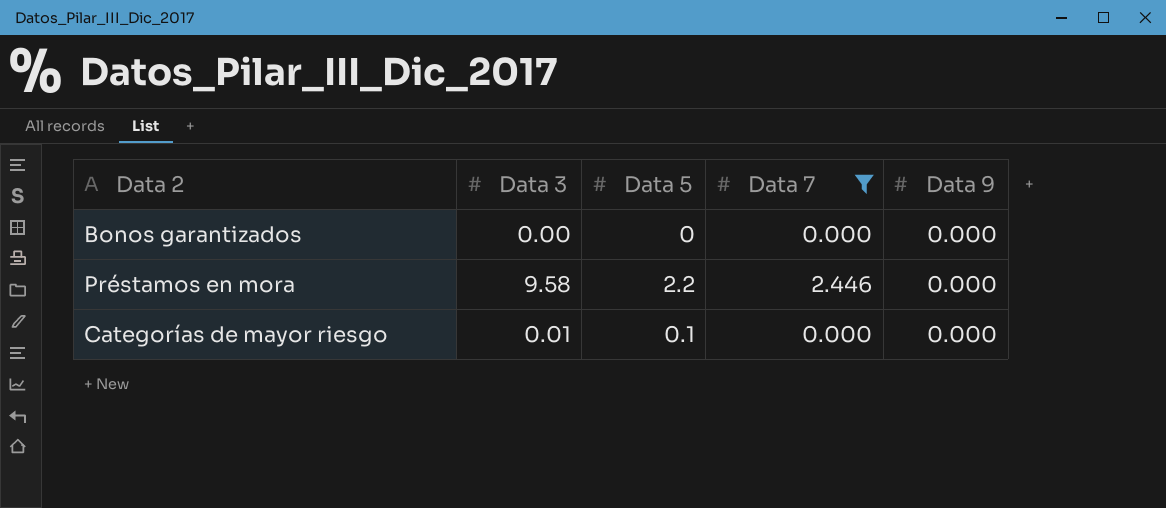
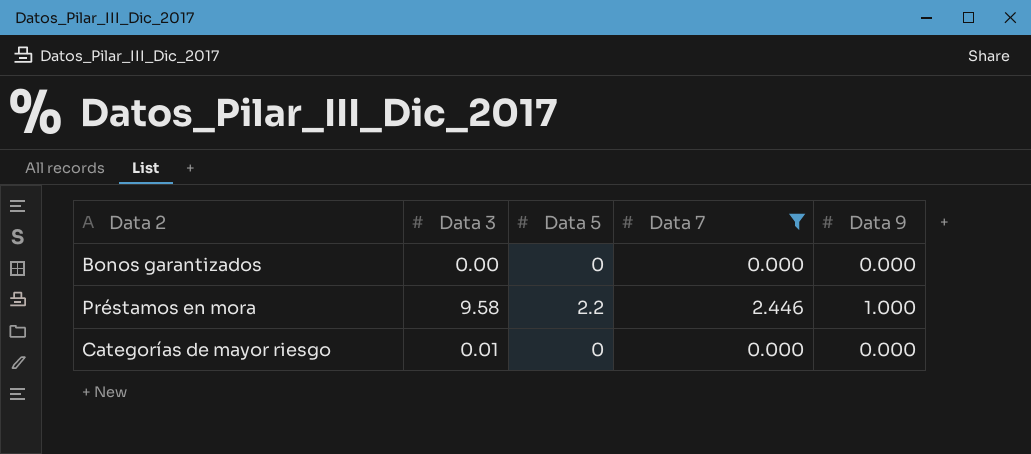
Préstamos en mora | Data 9: 0.000 -> 1.000
Categorías de mayor riesgo | Data 5: 0.1 -> 0

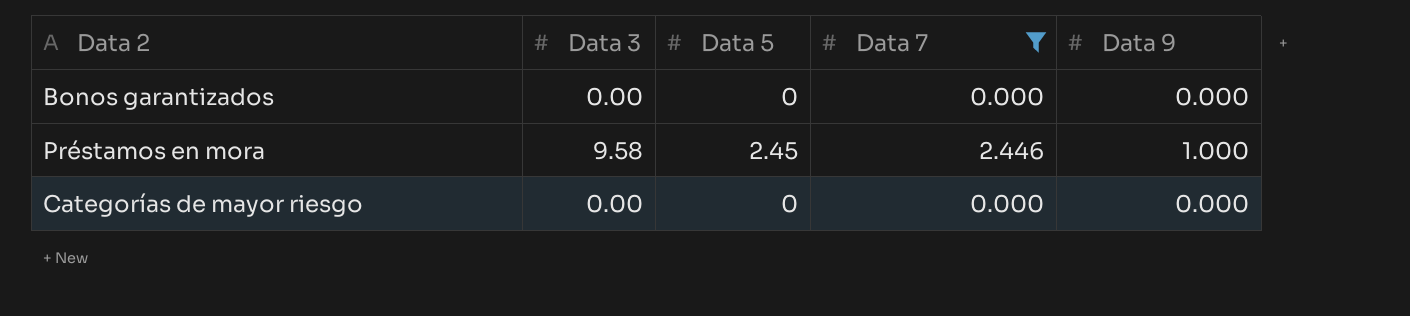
Préstamos en mora | Data 5: 2.2 -> 2.45
Categorías de mayor riesgo | Data 3: 0.01 -> 0.00

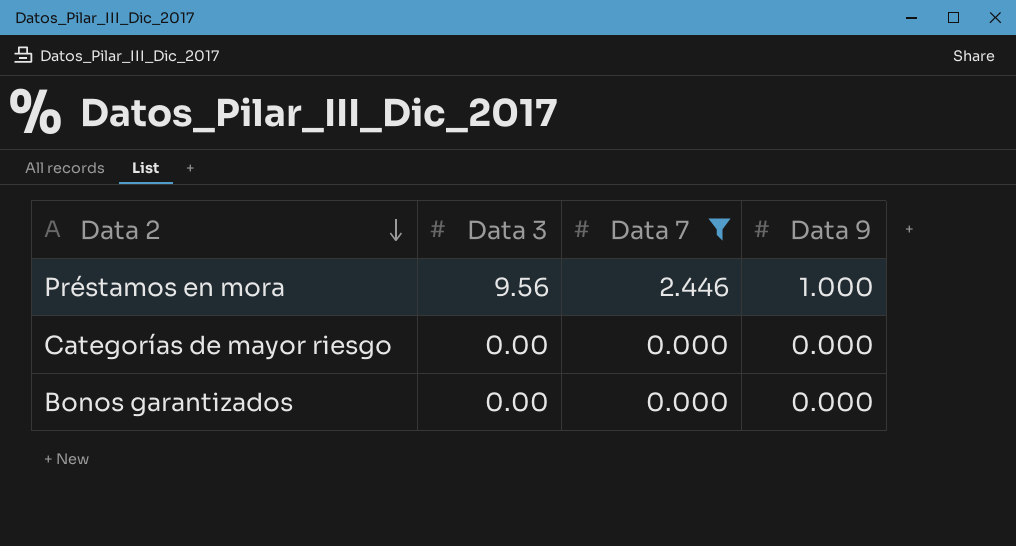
row order: none -> Data 2 descending
column Data 5 | position: 3 -> none
Préstamos en mora | Data 3: 9.58 -> 9.56

